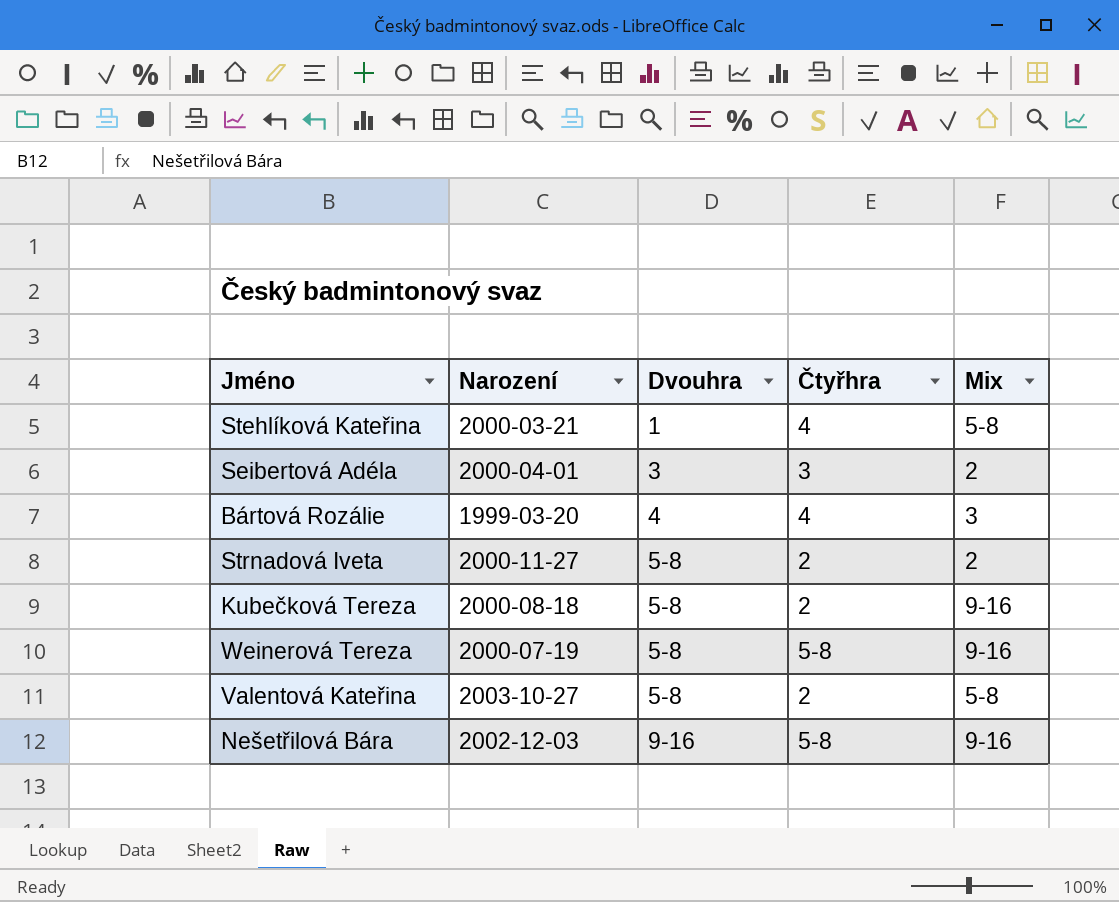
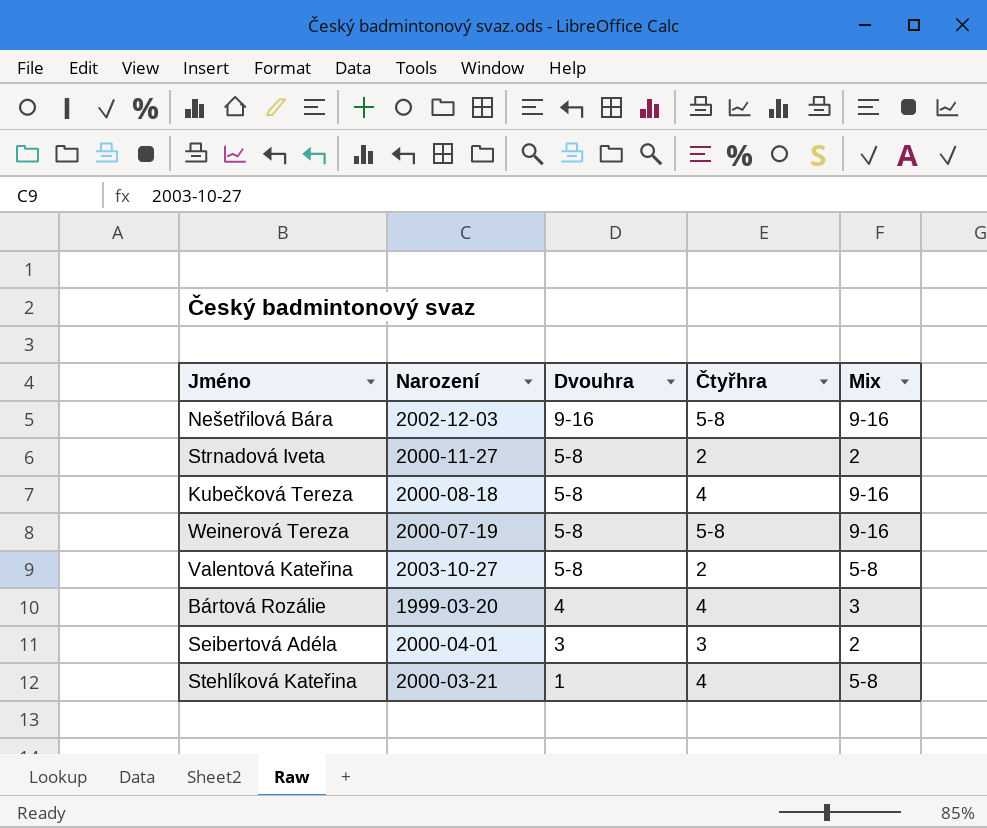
row order: Dvouhra ascending -> Dvouhra descending
Kubečková Tereza | Čtyřhra: 2 -> 4

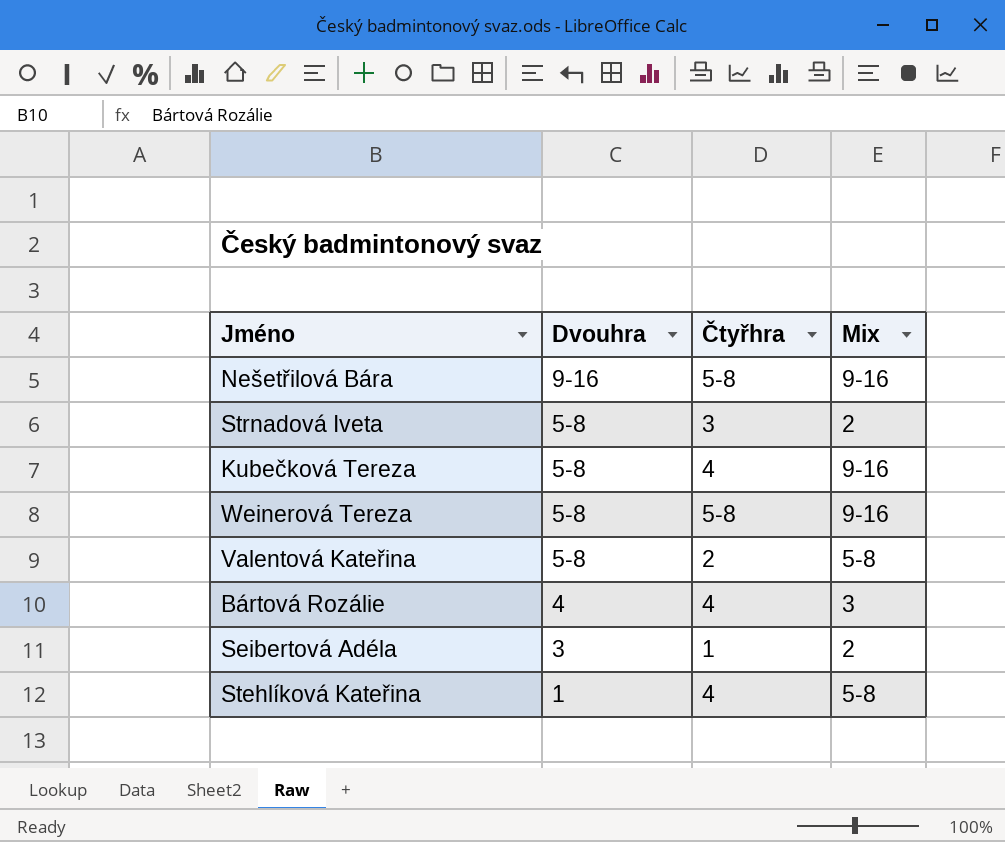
column Narození | position: 2 -> none
Strnadová Iveta | Čtyřhra: 2 -> 3
Seibertová Adéla | Čtyřhra: 3 -> 1

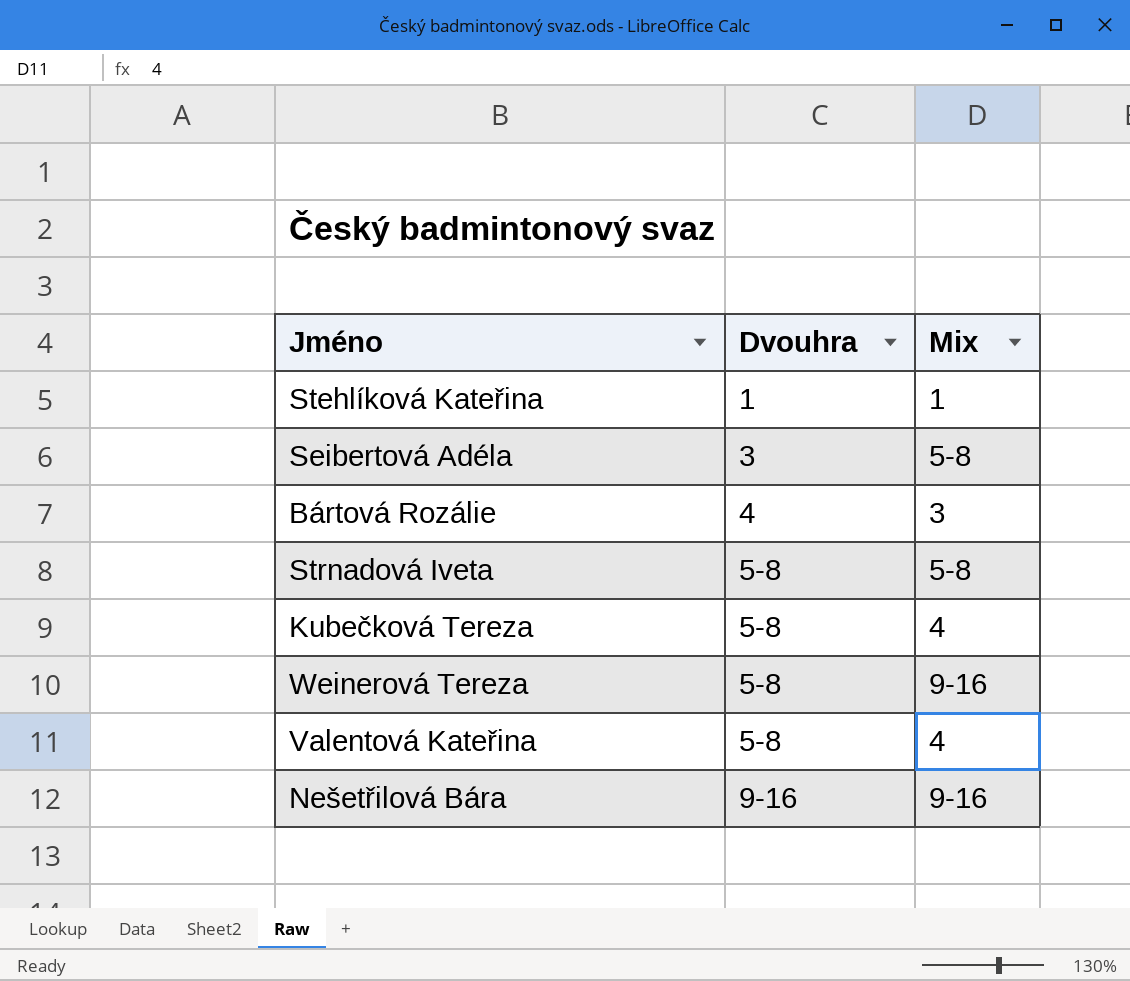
row order: Dvouhra descending -> Dvouhra ascending
column Čtyřhra | position: 3 -> none
Stehlíková Kateřina | Mix: 5-8 -> 1
Seibertová Adéla | Mix: 2 -> 5-8
Strnadová Iveta | Mix: 2 -> 5-8
Kubečková Tereza | Mix: 9-16 -> 4
Valentová Kateřina | Mix: 5-8 -> 4

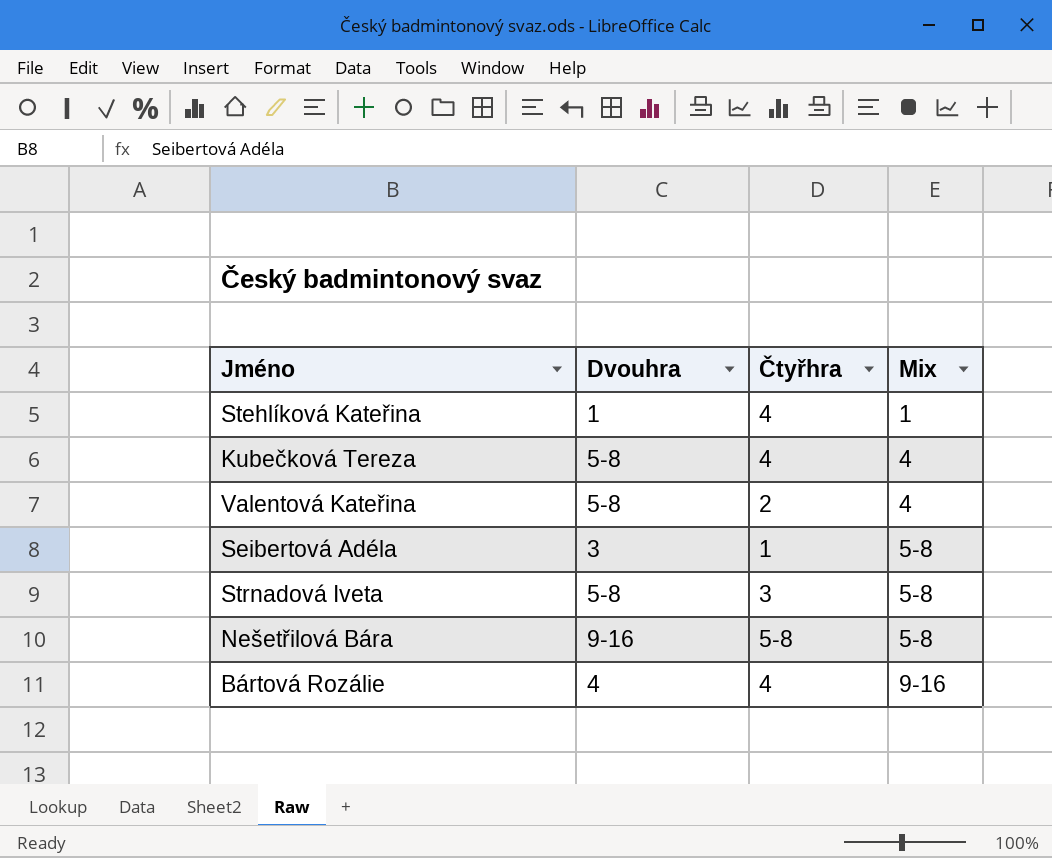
row order: Dvouhra ascending -> Mix ascending
column Čtyřhra | position: none -> 3
row Weinerová Tereza: 5-8 | 9-16 -> none
Nešetřilová Bára | Mix: 9-16 -> 5-8
Bártová Rozálie | Mix: 3 -> 9-16

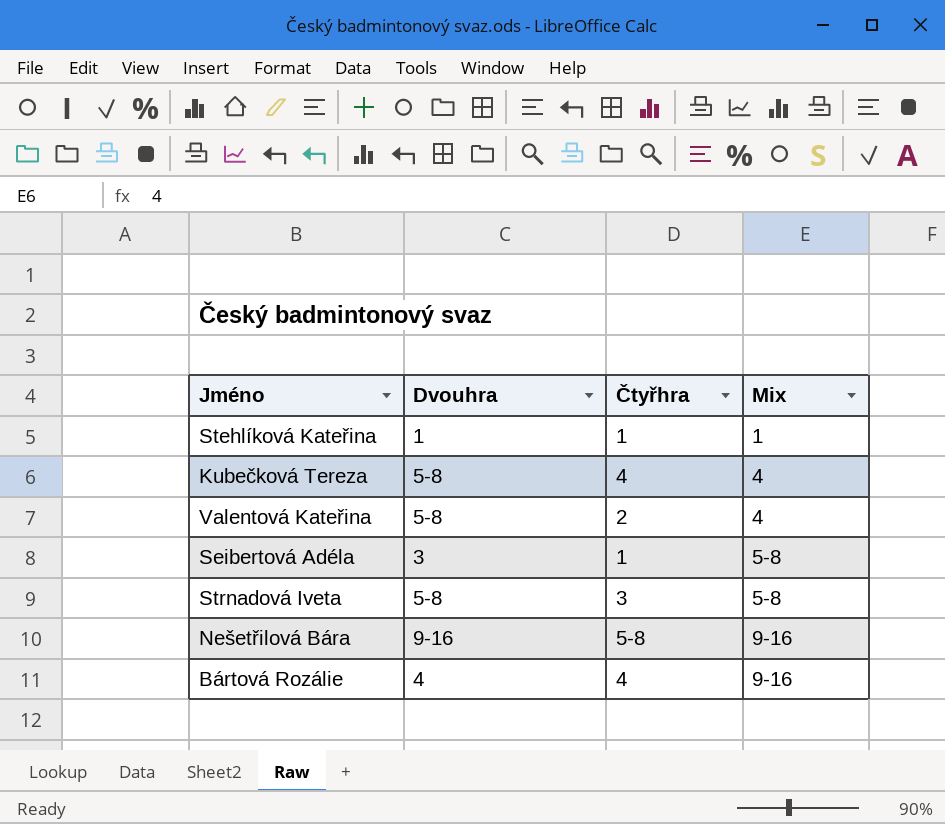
Stehlíková Kateřina | Čtyřhra: 4 -> 1
Nešetřilová Bára | Mix: 5-8 -> 9-16

